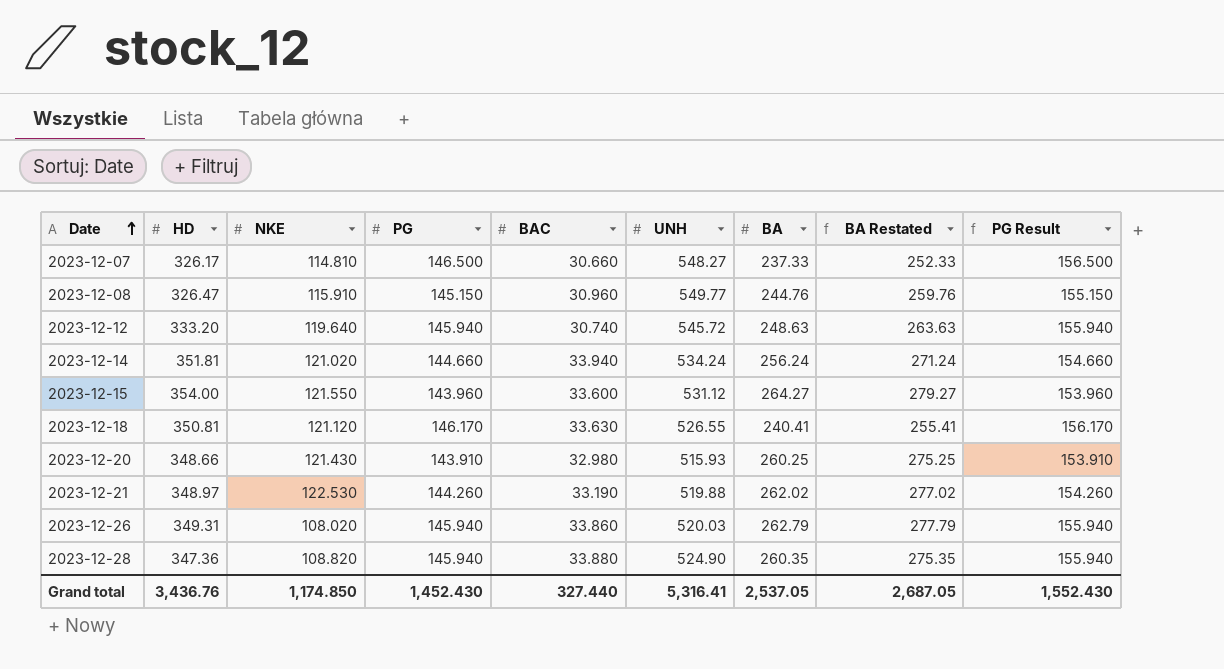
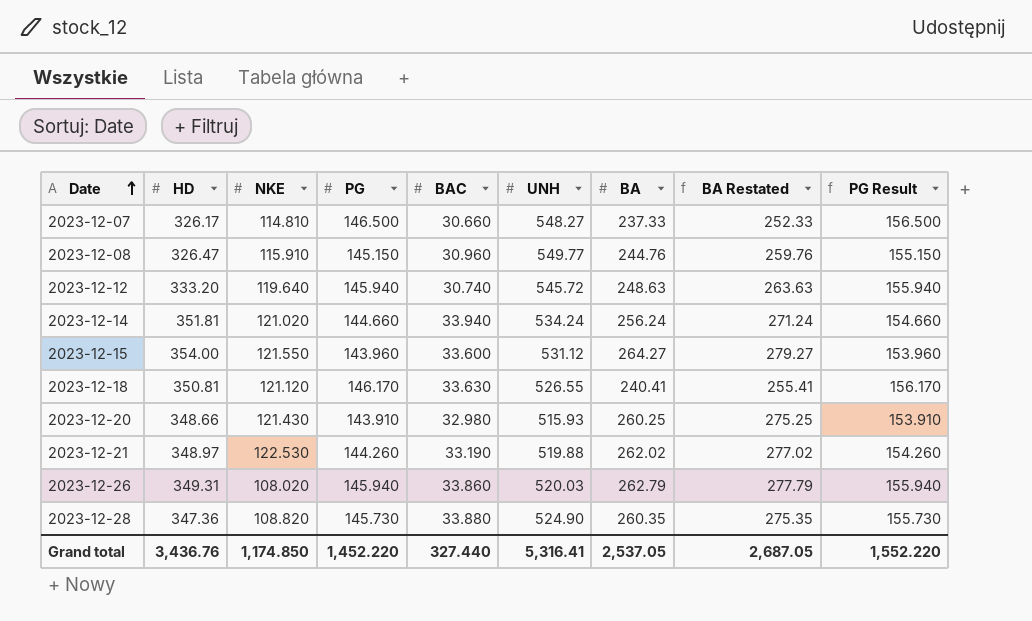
2023-12-28 | PG: 145.940 -> 145.730
2023-12-28 | PG Result: 155.940 -> 155.730
Grand total | PG: 1,452.430 -> 1,452.220
Grand total | PG Result: 1,552.430 -> 1,552.220

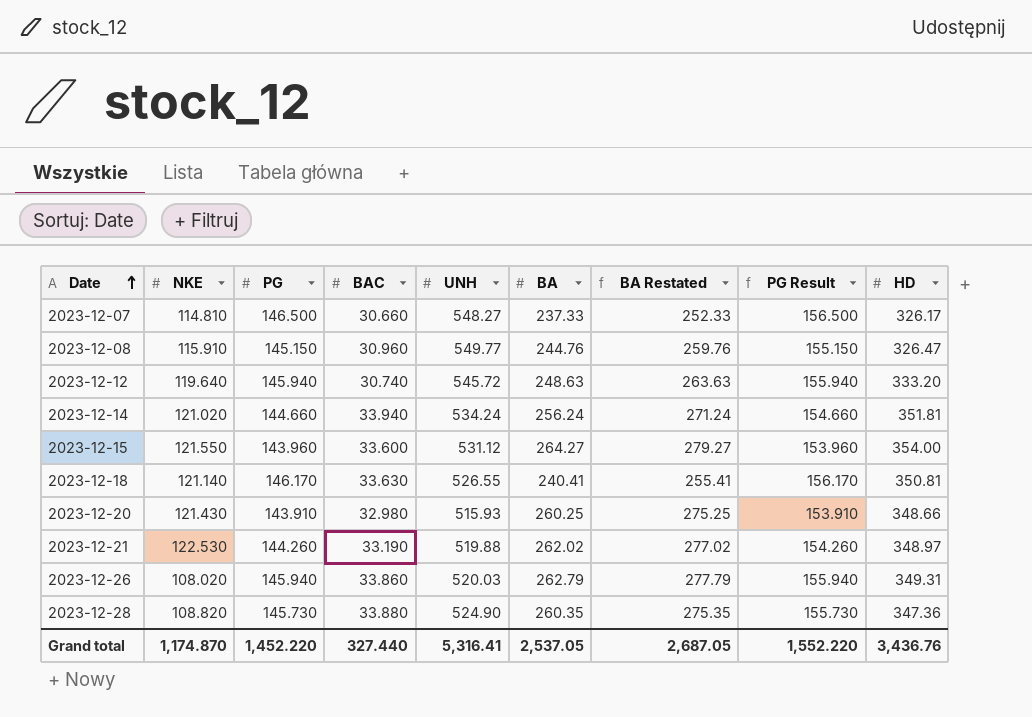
column HD | position: 2 -> 9
2023-12-18 | NKE: 121.120 -> 121.140
Grand total | NKE: 1,174.850 -> 1,174.870

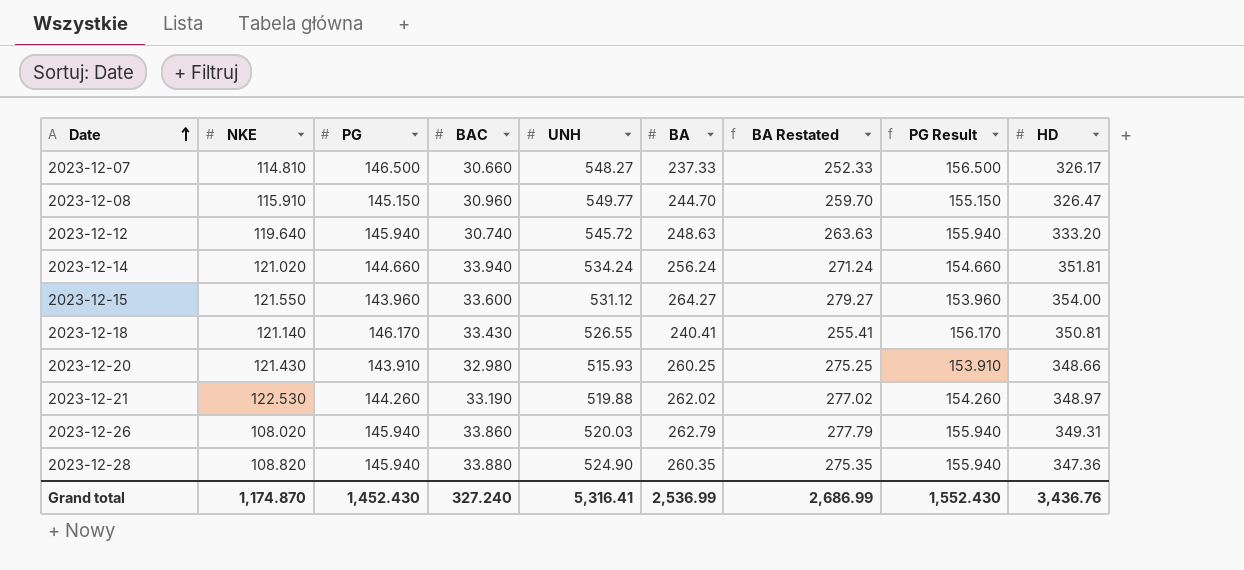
2023-12-08 | BA: 244.76 -> 244.70
2023-12-08 | BA Restated: 259.76 -> 259.70
2023-12-18 | BAC: 33.630 -> 33.430
2023-12-28 | PG: 145.730 -> 145.940
2023-12-28 | PG Result: 155.730 -> 155.940
Grand total | PG: 1,452.220 -> 1,452.430
Grand total | BAC: 327.440 -> 327.240
Grand total | BA: 2,537.05 -> 2,536.99
Grand total | BA Restated: 2,687.05 -> 2,686.99
Grand total | PG Result: 1,552.220 -> 1,552.430

